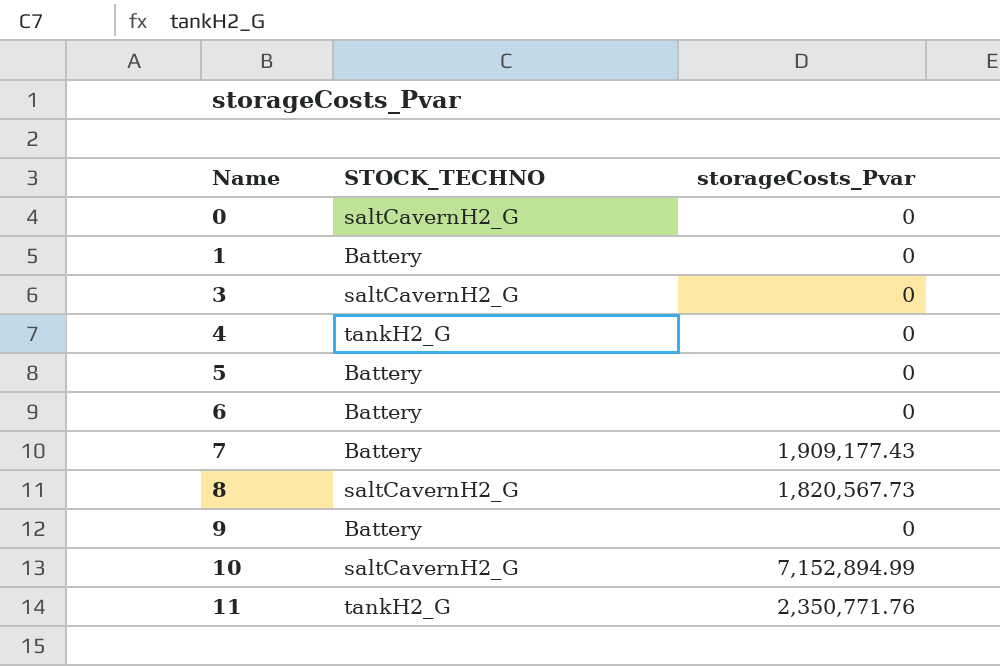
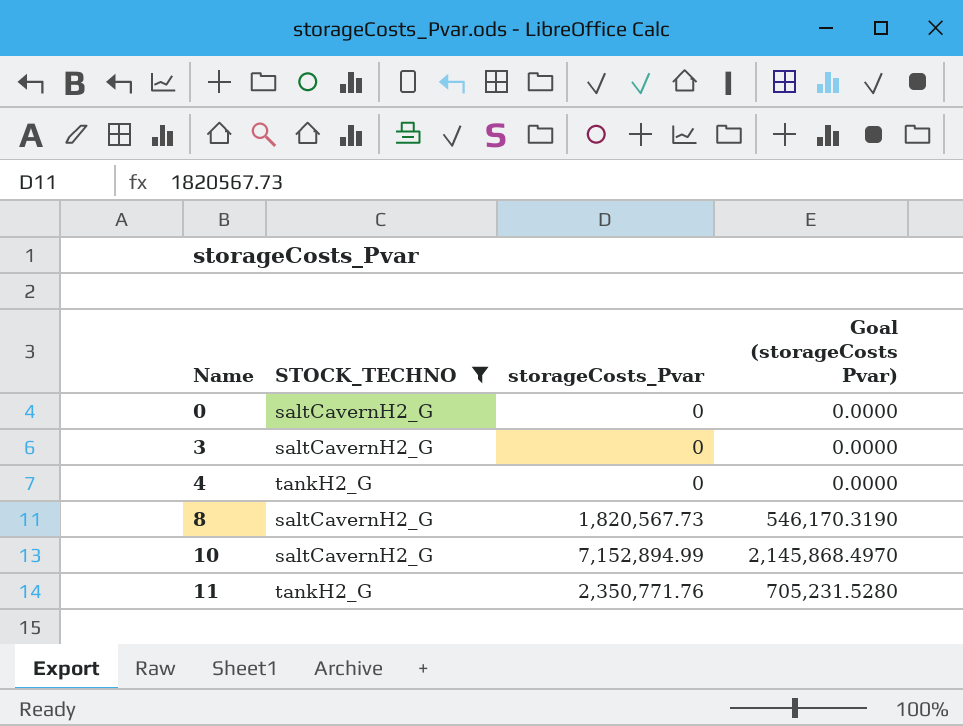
filter: none -> STOCK_TECHNO != Battery
column Goal (storageCosts Pvar) | formula: none -> [storageCosts_Pvar] * 0.3

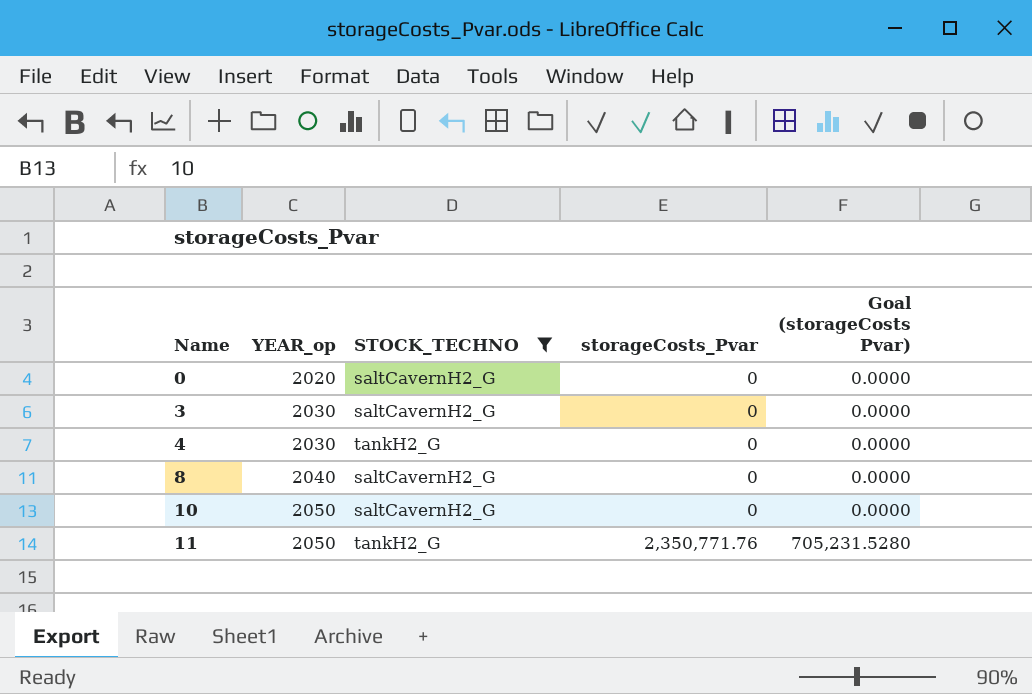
column YEAR_op | position: none -> 2
8 | storageCosts_Pvar: 1,820,567.73 -> 0
8 | Goal (storageCosts Pvar): 546,170.3190 -> 0.0000
10 | storageCosts_Pvar: 7,152,894.99 -> 0
10 | Goal (storageCosts Pvar): 2,145,868.4970 -> 0.0000

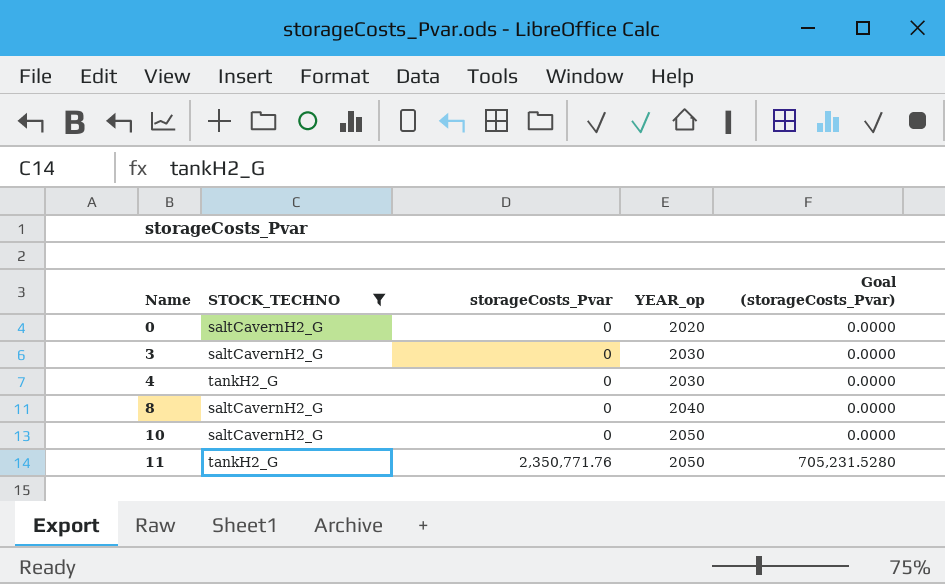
column YEAR_op | position: 2 -> 4
column name: Goal (storageCosts Pvar) -> Goal (storageCosts_Pvar)

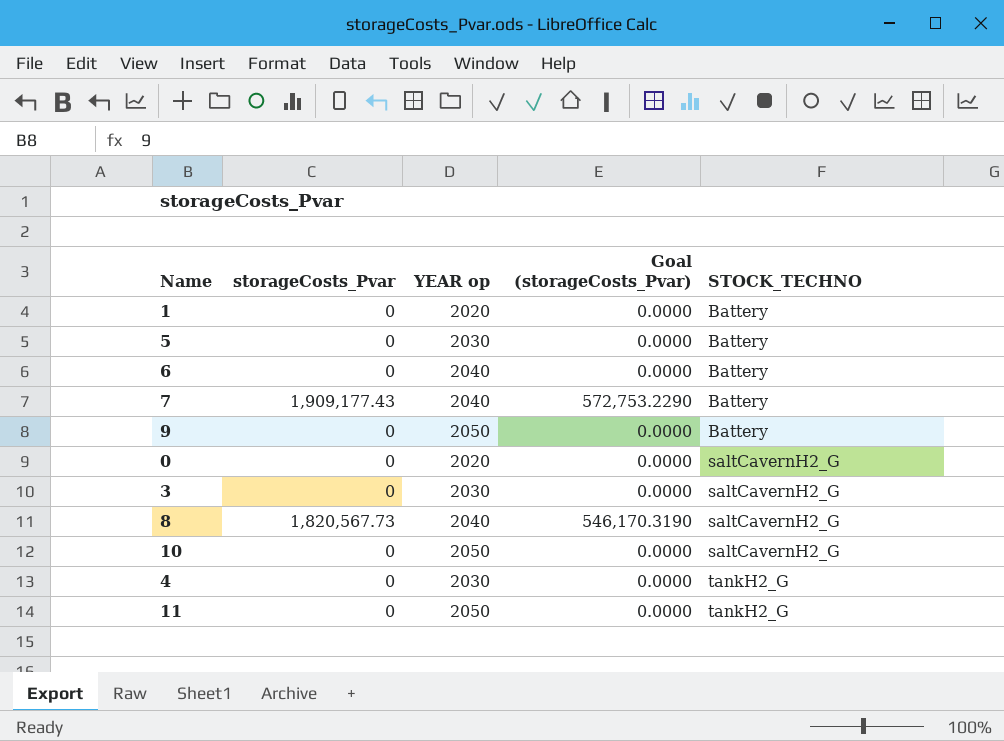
filter: STOCK_TECHNO != Battery -> none
row order: Name ascending -> STOCK_TECHNO ascending
column name: YEAR_op -> YEAR op
column STOCK_TECHNO | position: 2 -> 5
8 | storageCosts_Pvar: 0 -> 1,820,567.73
8 | Goal (storageCosts_Pvar): 0.0000 -> 546,170.3190
11 | storageCosts_Pvar: 2,350,771.76 -> 0
11 | Goal (storageCosts_Pvar): 705,231.5280 -> 0.0000

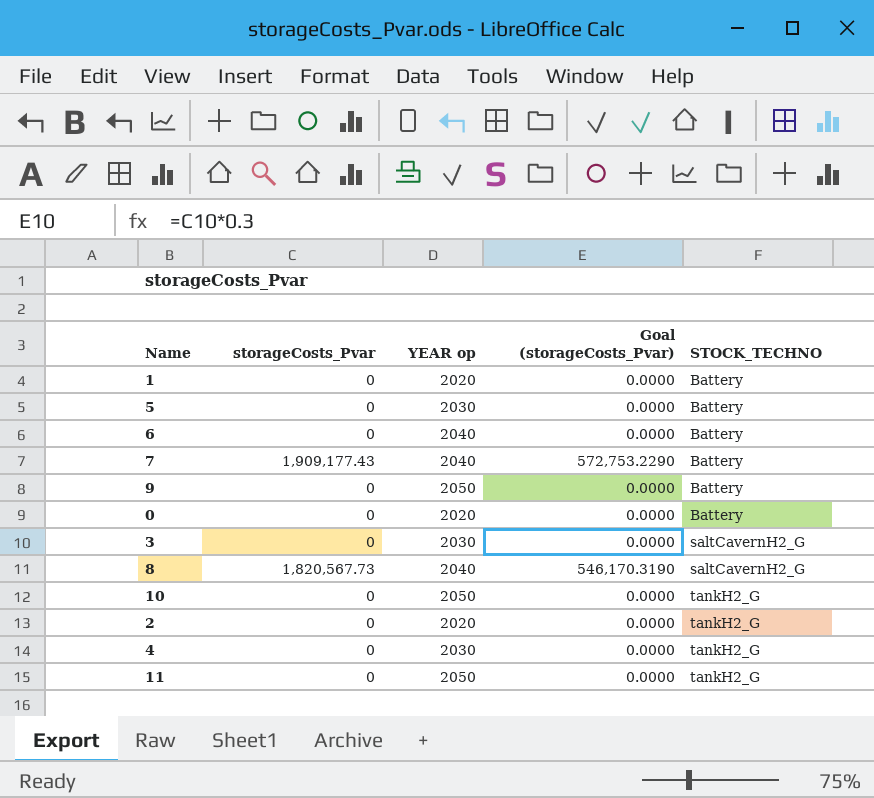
0 | STOCK_TECHNO: saltCavernH2_G -> Battery
10 | STOCK_TECHNO: saltCavernH2_G -> tankH2_G
row 2: none -> 0 | 2020 | 0.0000 | tankH2_G

